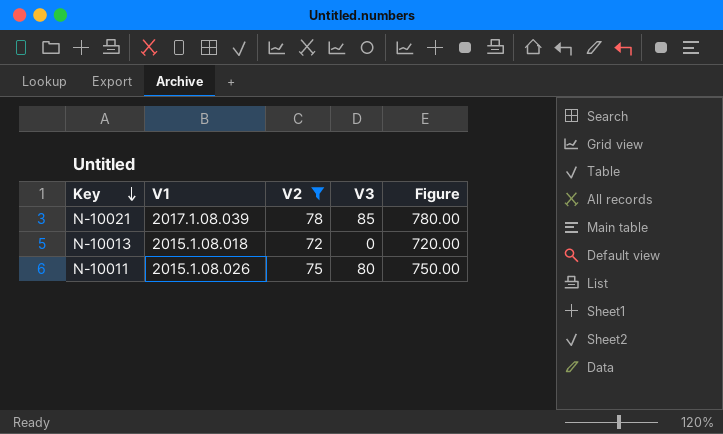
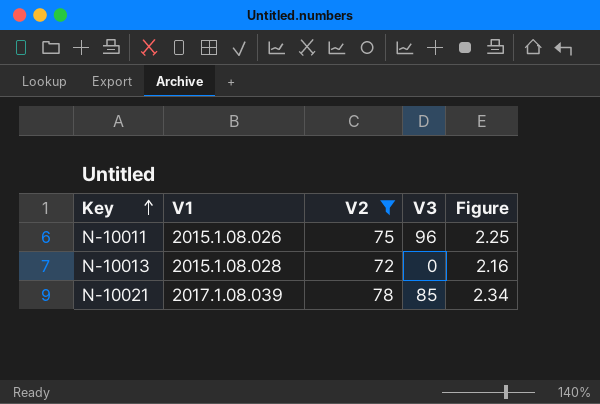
row order: Key descending -> Key ascending
column Figure | formula: [V2] * 10 -> [V2] * 0.03
N-10011 | V3: 80 -> 96
N-10013 | V1: 2015.1.08.018 -> 2015.1.08.028

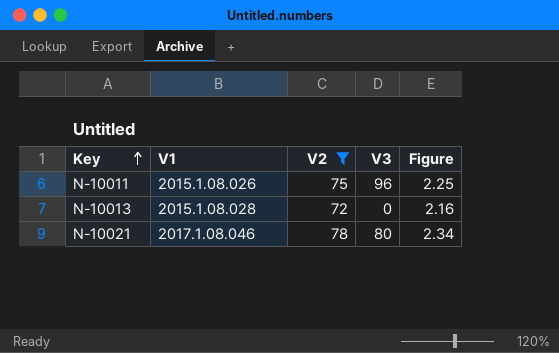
N-10021 | V1: 2017.1.08.039 -> 2017.1.08.046
N-10021 | V3: 85 -> 80

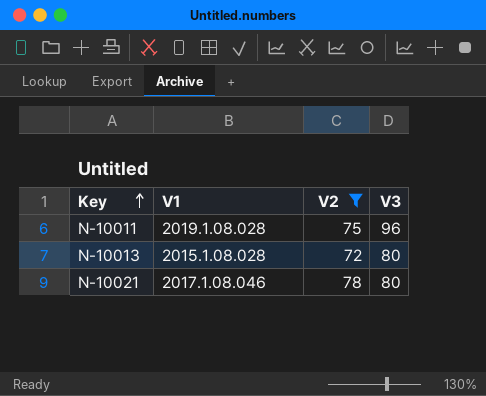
column Figure | formula: [V2] * 0.03 -> none
N-10011 | V1: 2015.1.08.026 -> 2019.1.08.028
N-10013 | V3: 0 -> 80

